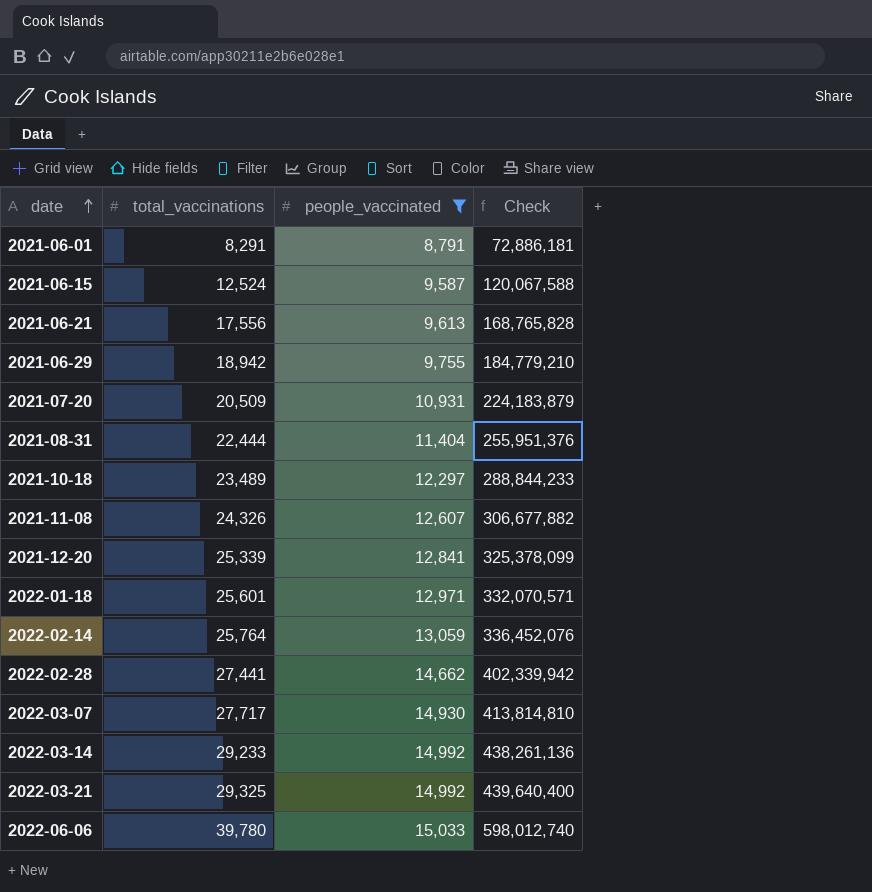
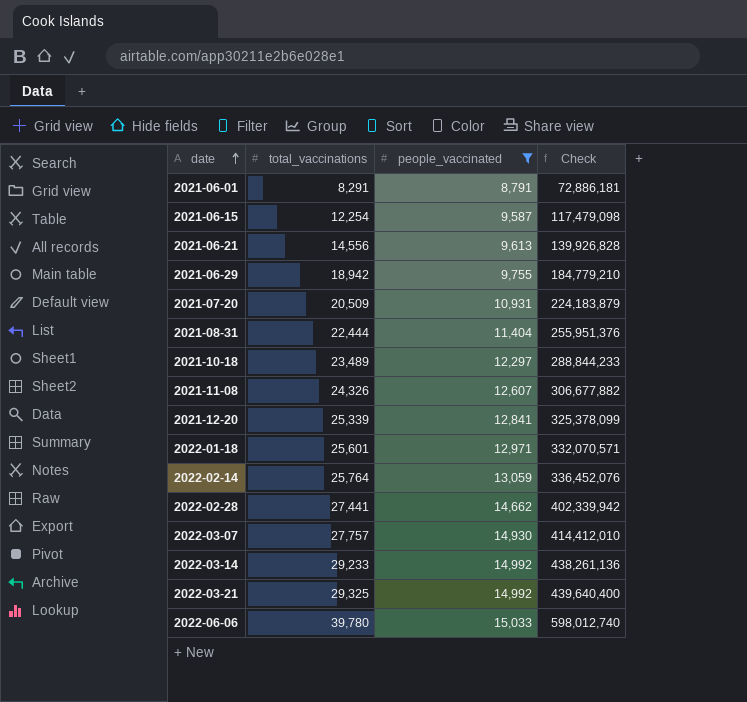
2021-06-15 | total_vaccinations: 12,524 -> 12,254
2021-06-15 | Check: 120,067,588 -> 117,479,098
2021-06-21 | total_vaccinations: 17,556 -> 14,556
2021-06-21 | Check: 168,765,828 -> 139,926,828
2022-03-07 | total_vaccinations: 27,717 -> 27,757
2022-03-07 | Check: 413,814,810 -> 414,412,010

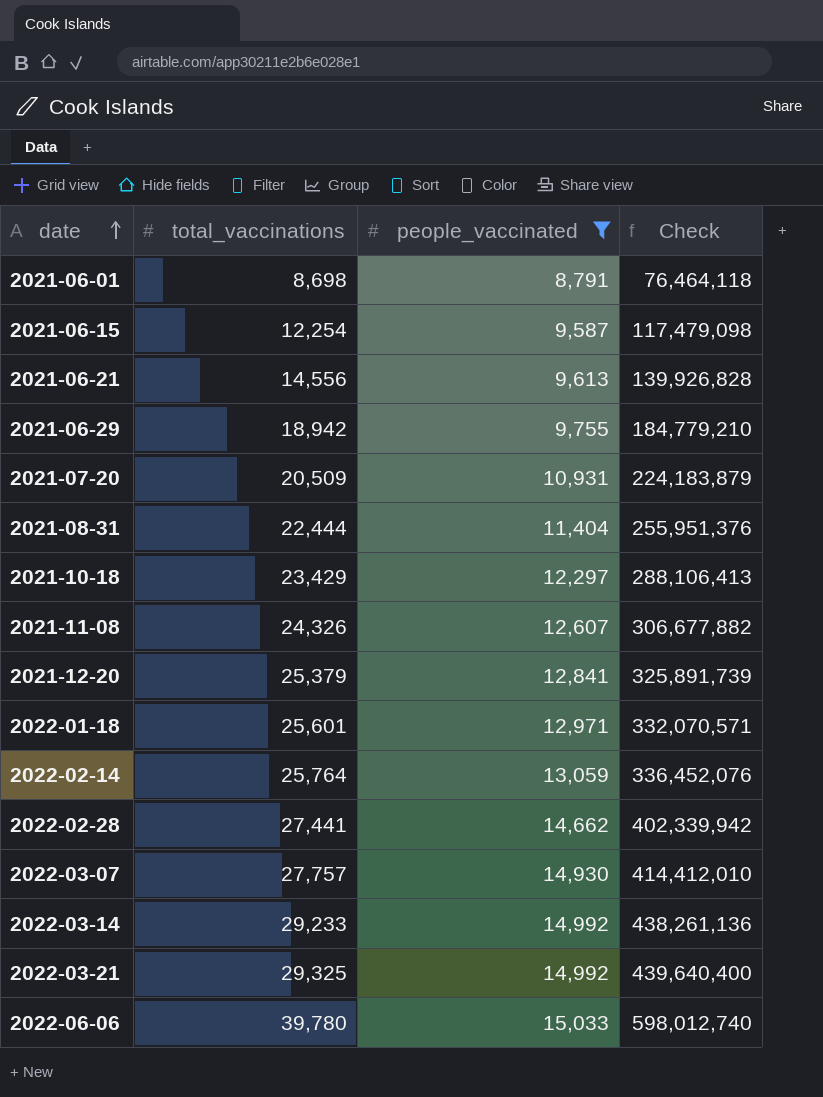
2021-06-01 | total_vaccinations: 8,291 -> 8,698
2021-06-01 | Check: 72,886,181 -> 76,464,118
2021-10-18 | total_vaccinations: 23,489 -> 23,429
2021-10-18 | Check: 288,844,233 -> 288,106,413
2021-12-20 | total_vaccinations: 25,339 -> 25,379
2021-12-20 | Check: 325,378,099 -> 325,891,739

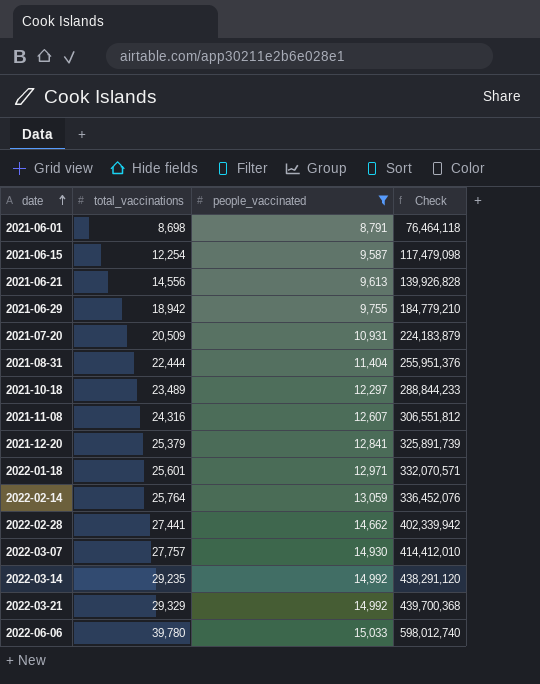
2021-10-18 | total_vaccinations: 23,429 -> 23,489
2021-10-18 | Check: 288,106,413 -> 288,844,233
2021-11-08 | total_vaccinations: 24,326 -> 24,316
2021-11-08 | Check: 306,677,882 -> 306,551,812
2022-03-14 | total_vaccinations: 29,233 -> 29,235
2022-03-14 | Check: 438,261,136 -> 438,291,120
2022-03-21 | total_vaccinations: 29,325 -> 29,329
2022-03-21 | Check: 439,640,400 -> 439,700,368

